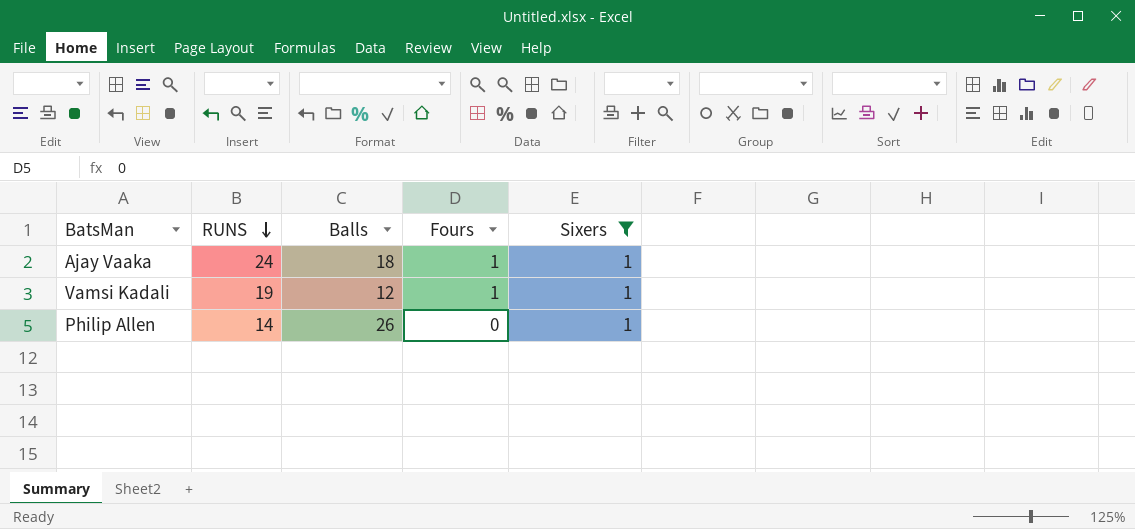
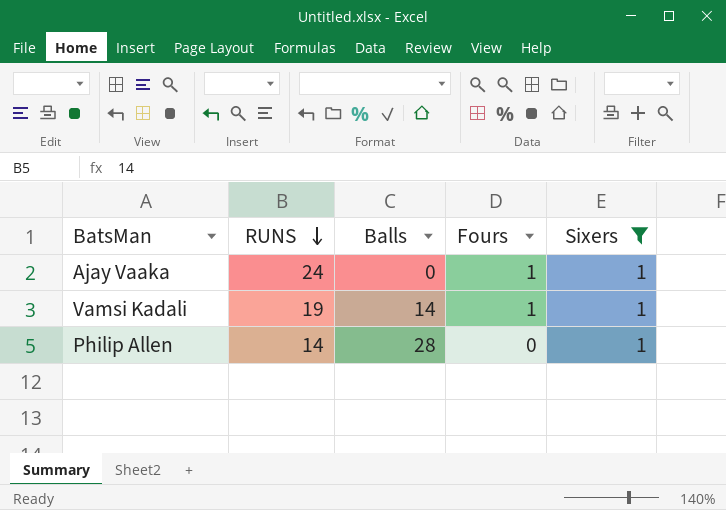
Ajay Vaaka | Balls: 18 -> 0
Vamsi Kadali | Balls: 12 -> 14
Philip Allen | Balls: 26 -> 28

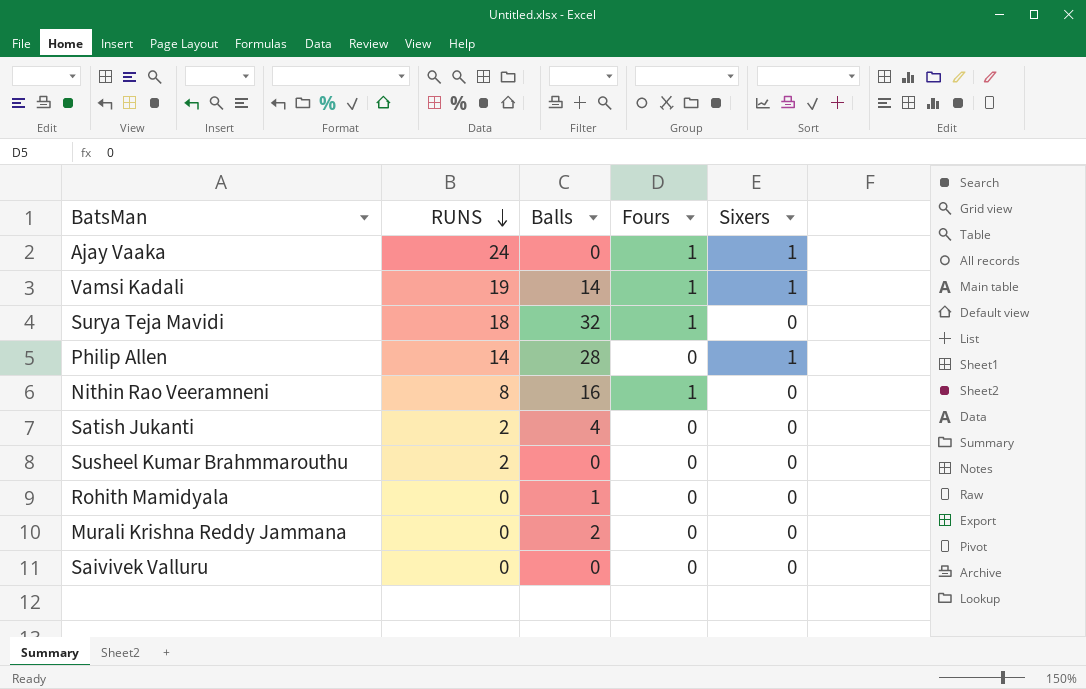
filter: Sixers = 1 -> none

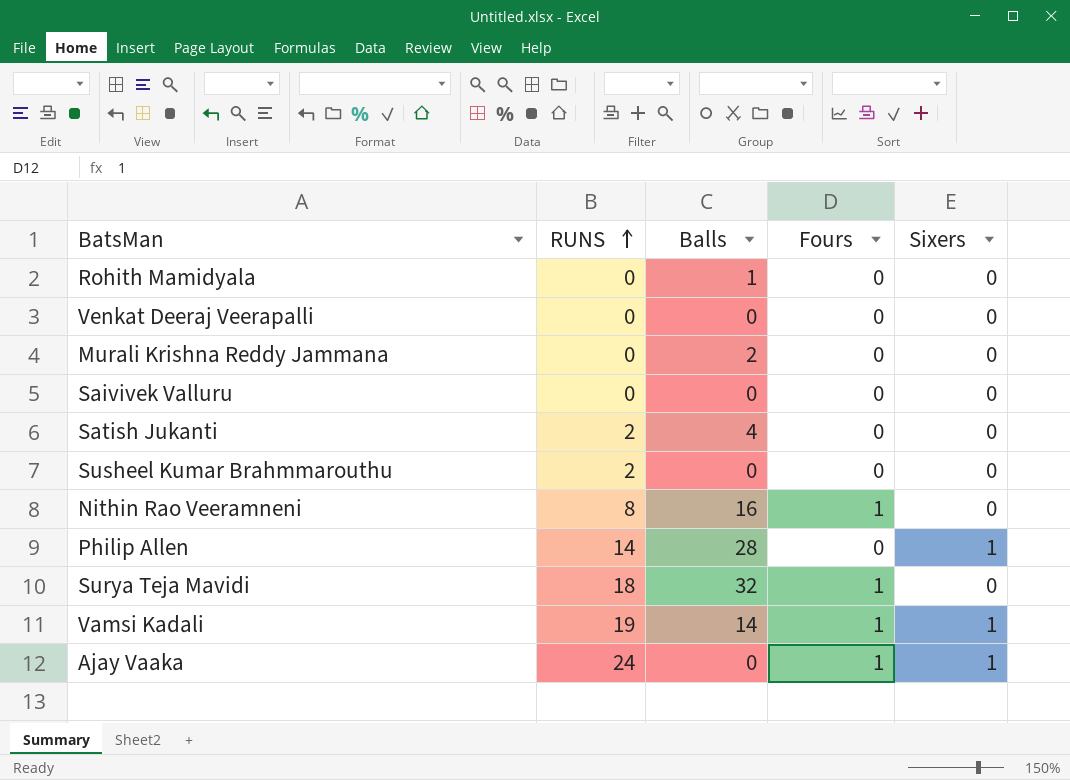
row order: RUNS descending -> RUNS ascending
row Venkat Deeraj Veerapalli: none -> 0 | 0 | 0 | 0

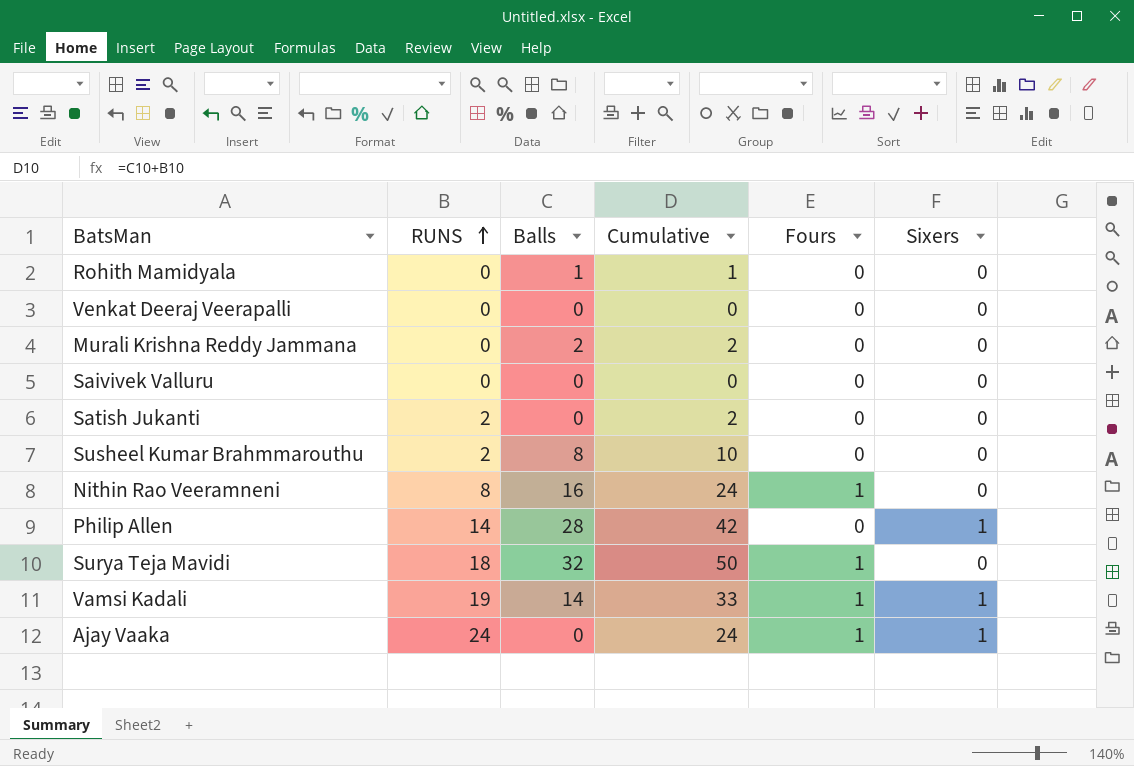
column Cumulative | formula: none -> [RUNS] + [Balls]
Satish Jukanti | Balls: 4 -> 0
Susheel Kumar Brahmmarouthu | Balls: 0 -> 8

